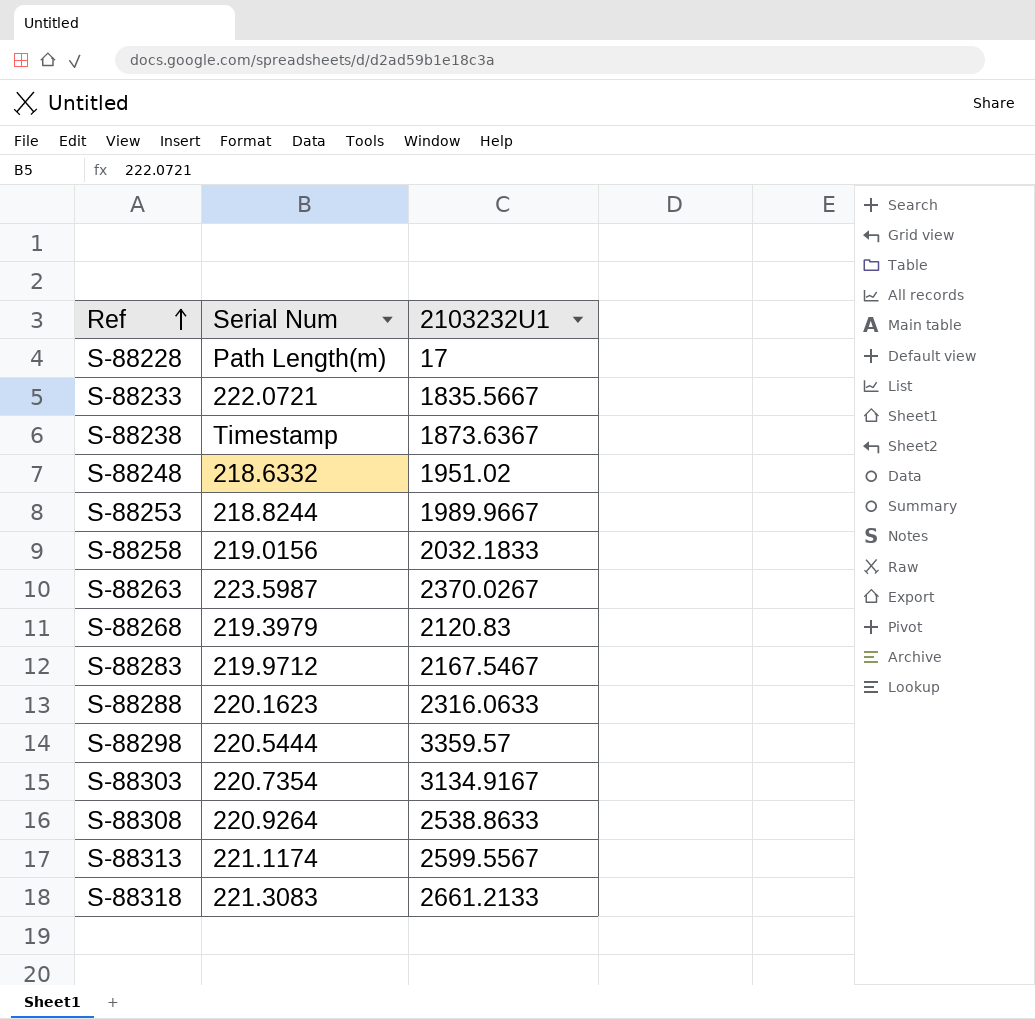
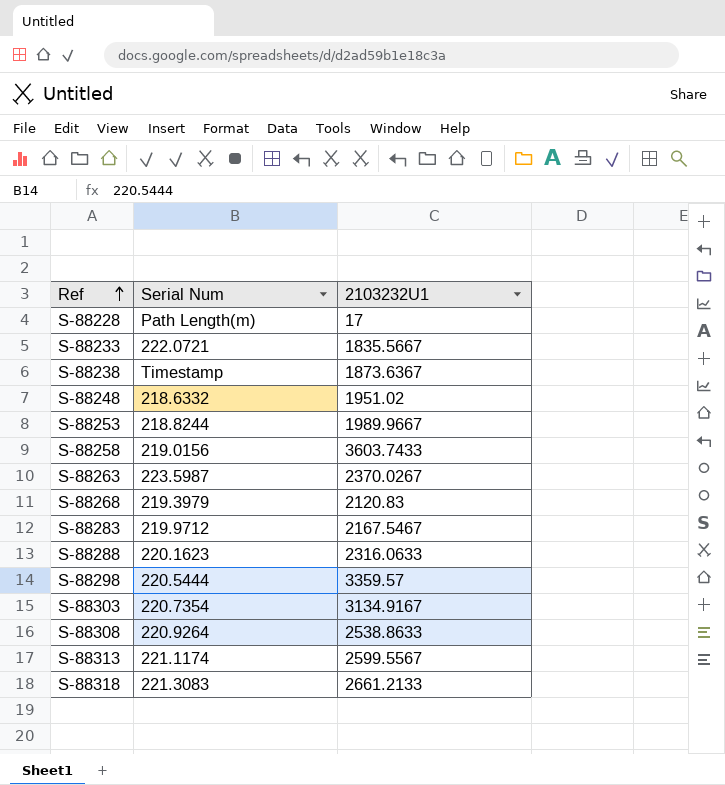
S-88258 | 2103232U1: 2032.1833 -> 3603.7433

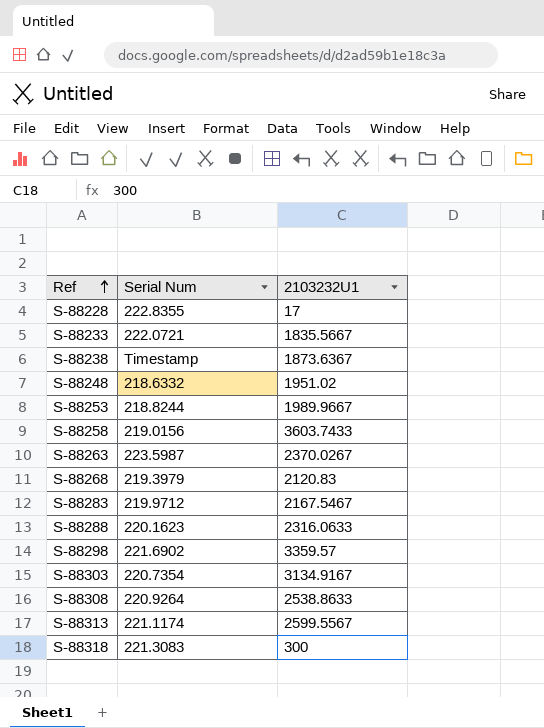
S-88228 | Serial Num: Path Length(m) -> 222.8355
S-88298 | Serial Num: 220.5444 -> 221.6902
S-88318 | 2103232U1: 2661.2133 -> 300

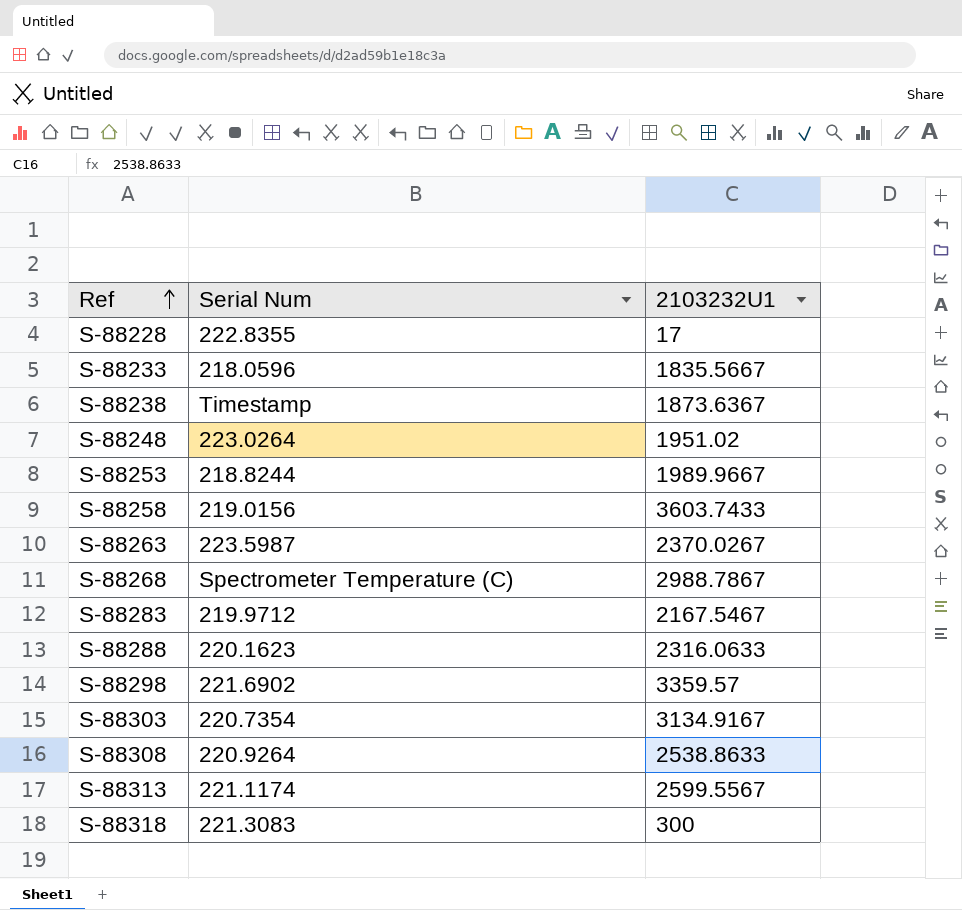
S-88233 | Serial Num: 222.0721 -> 218.0596
S-88248 | Serial Num: 218.6332 -> 223.0264
S-88268 | Serial Num: 219.3979 -> Spectrometer Temperature (C)
S-88268 | 2103232U1: 2120.83 -> 2988.7867

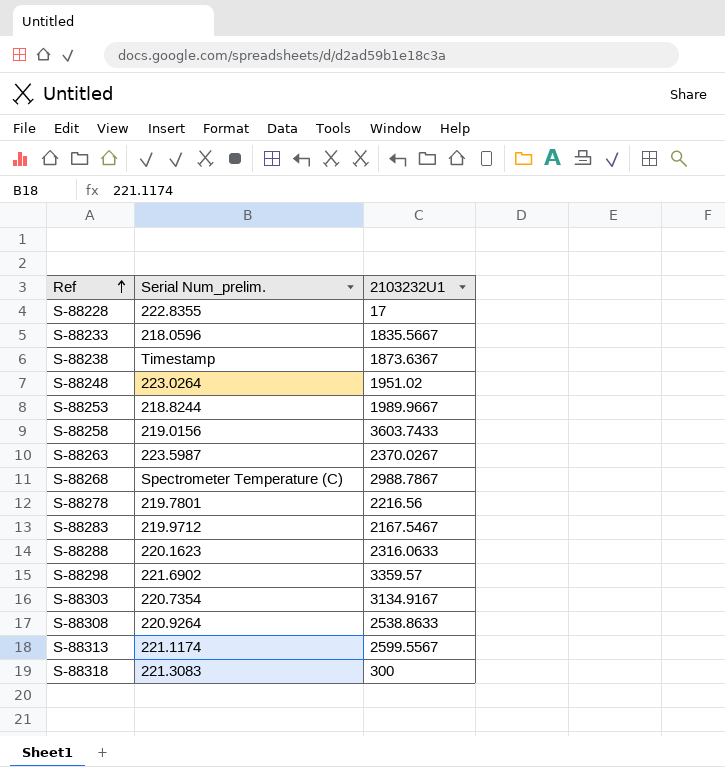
column name: Serial Num -> Serial Num_prelim.
row S-88278: none -> 219.7801 | 2216.56

